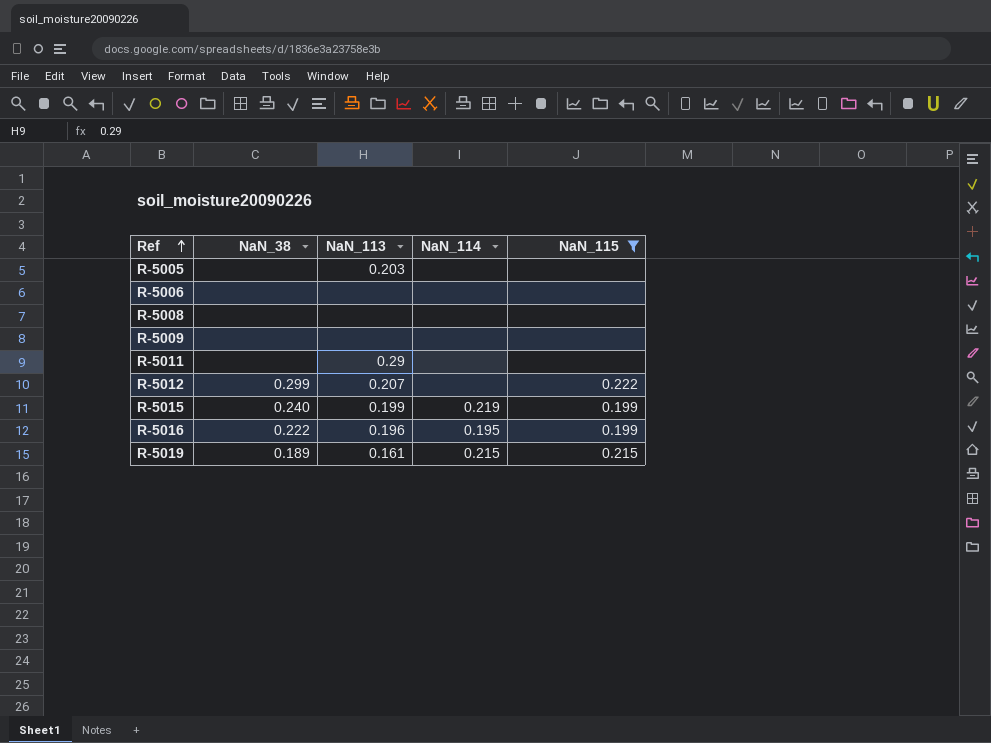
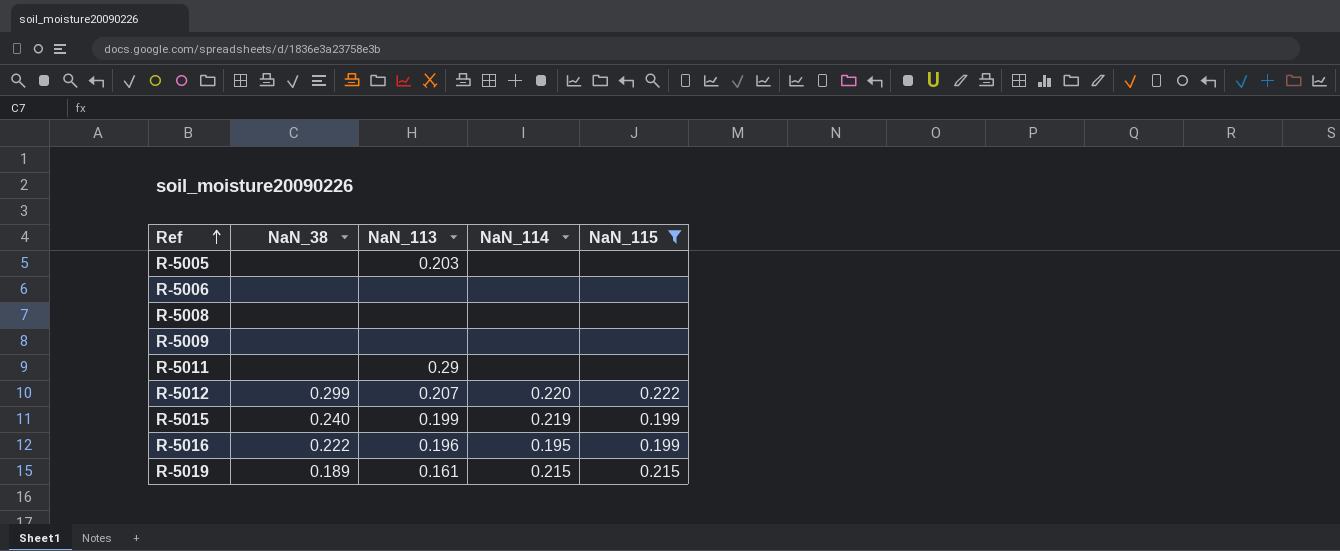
R-5012 | NaN_114: none -> 0.220

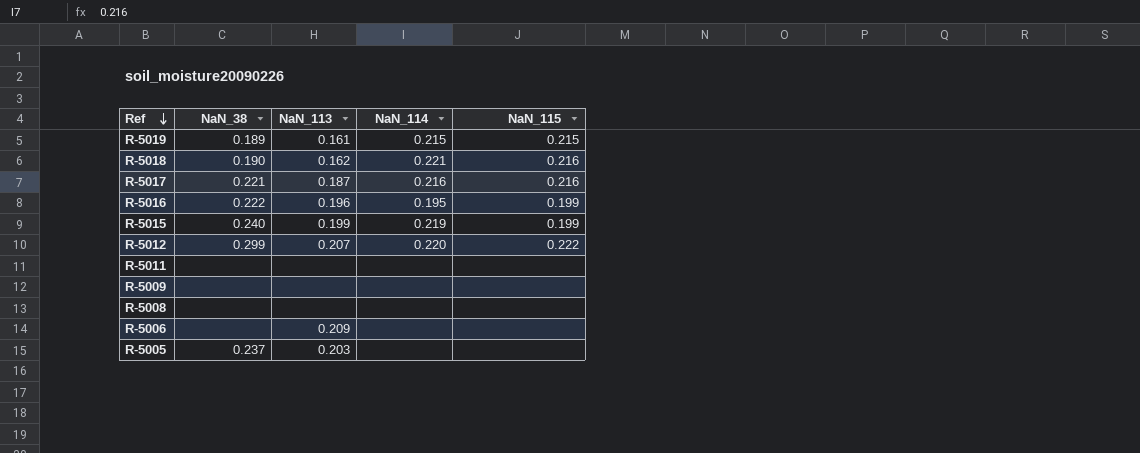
filter: NaN_115 != 0.216 -> none
row order: Ref ascending -> Ref descending
R-5011 | NaN_113: 0.29 -> none
R-5006 | NaN_113: none -> 0.209
R-5005 | NaN_38: none -> 0.237

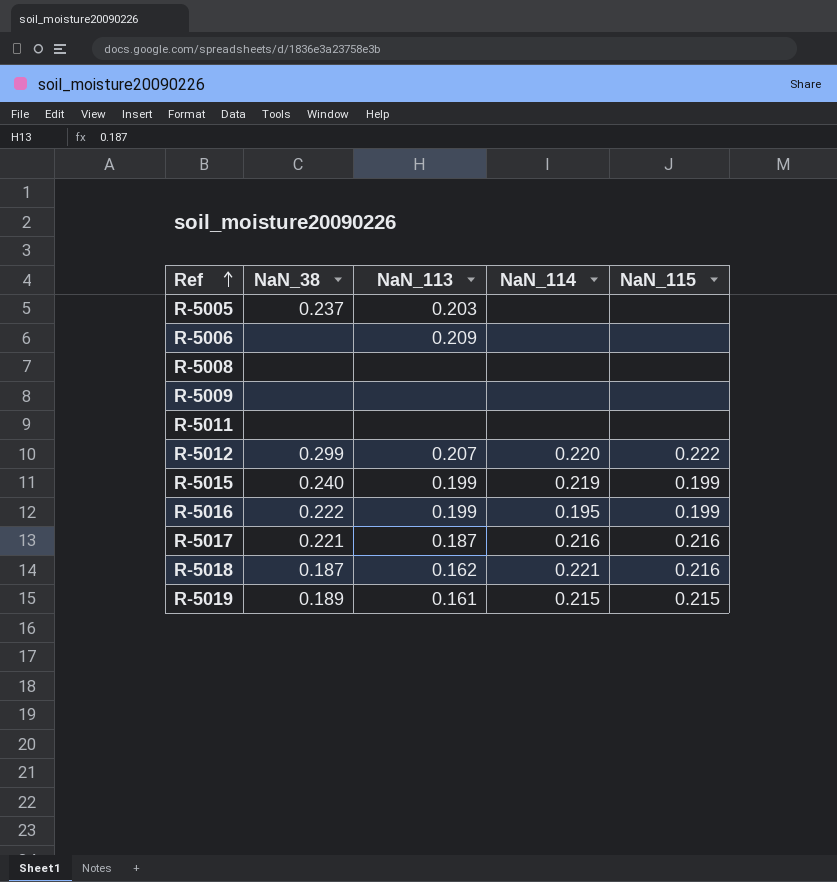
row order: Ref descending -> Ref ascending
R-5016 | NaN_113: 0.196 -> 0.199
R-5018 | NaN_38: 0.190 -> 0.187

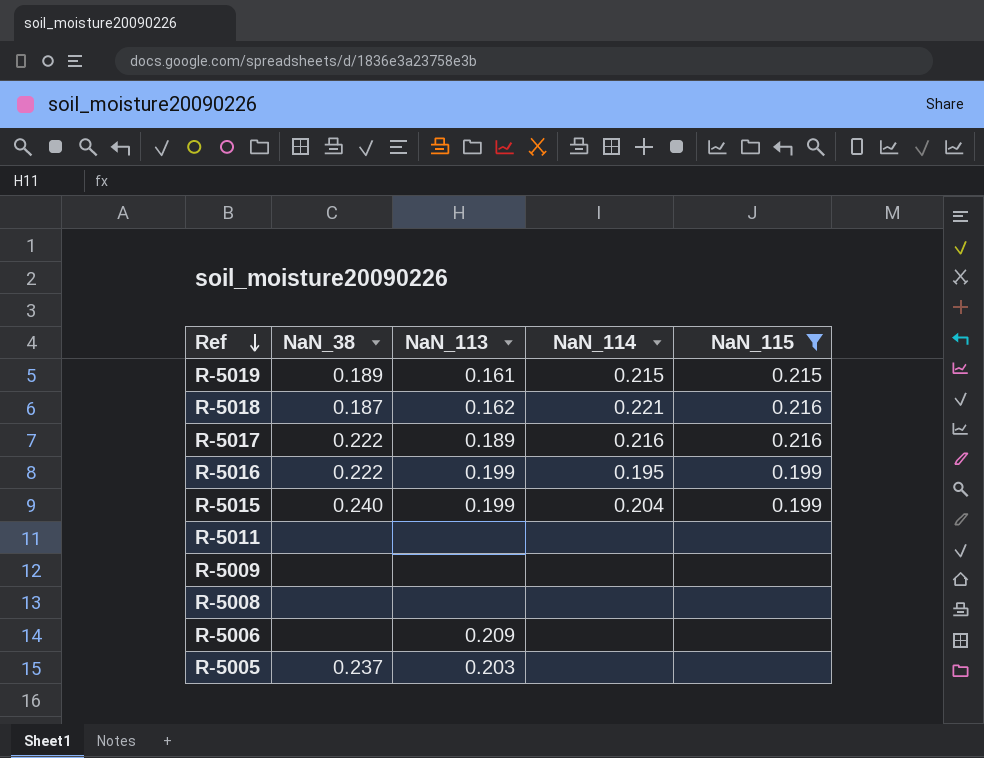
filter: none -> NaN_115 != 0.222
row order: Ref ascending -> Ref descending
R-5017 | NaN_38: 0.221 -> 0.222
R-5017 | NaN_113: 0.187 -> 0.189
R-5015 | NaN_114: 0.219 -> 0.204

